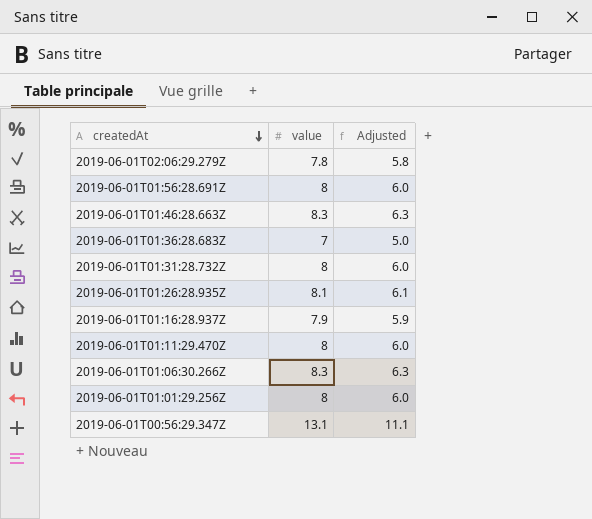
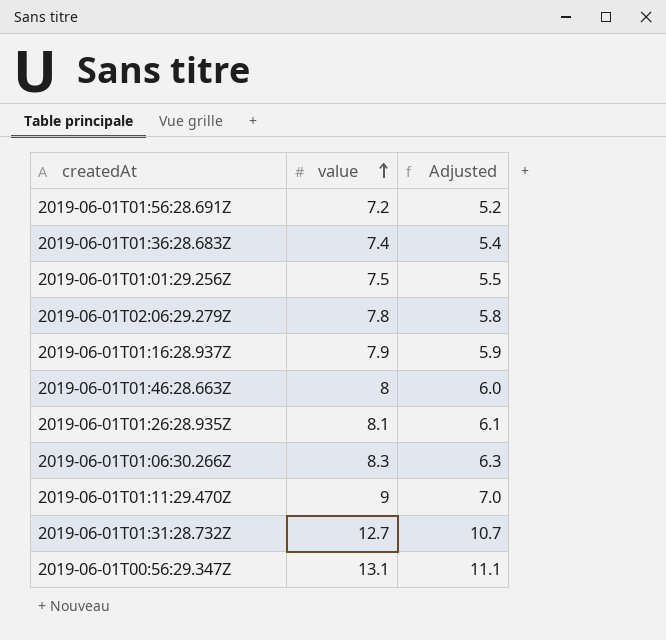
row order: createdAt descending -> value ascending
2019-06-01T01:56:28.691Z | value: 8 -> 7.2
2019-06-01T01:56:28.691Z | Adjusted: 6.0 -> 5.2
2019-06-01T01:36:28.683Z | value: 7 -> 7.4
2019-06-01T01:36:28.683Z | Adjusted: 5.0 -> 5.4
2019-06-01T01:01:29.256Z | value: 8 -> 7.5
2019-06-01T01:01:29.256Z | Adjusted: 6.0 -> 5.5
2019-06-01T01:46:28.663Z | value: 8.3 -> 8
2019-06-01T01:46:28.663Z | Adjusted: 6.3 -> 6.0
2019-06-01T01:11:29.470Z | value: 8 -> 9
2019-06-01T01:11:29.470Z | Adjusted: 6.0 -> 7.0
2019-06-01T01:31:28.732Z | value: 8 -> 12.7
2019-06-01T01:31:28.732Z | Adjusted: 6.0 -> 10.7

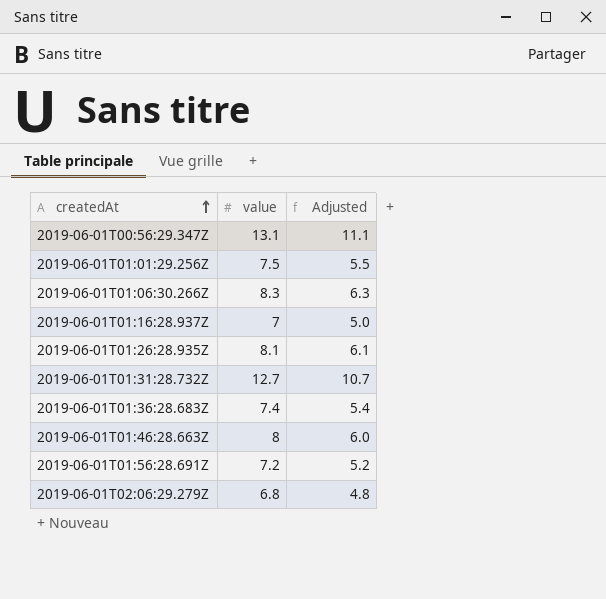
row order: value ascending -> createdAt ascending
row 2019-06-01T01:11:29.470Z: 9 | 7.0 -> none
2019-06-01T01:16:28.937Z | value: 7.9 -> 7
2019-06-01T01:16:28.937Z | Adjusted: 5.9 -> 5.0
2019-06-01T02:06:29.279Z | value: 7.8 -> 6.8
2019-06-01T02:06:29.279Z | Adjusted: 5.8 -> 4.8

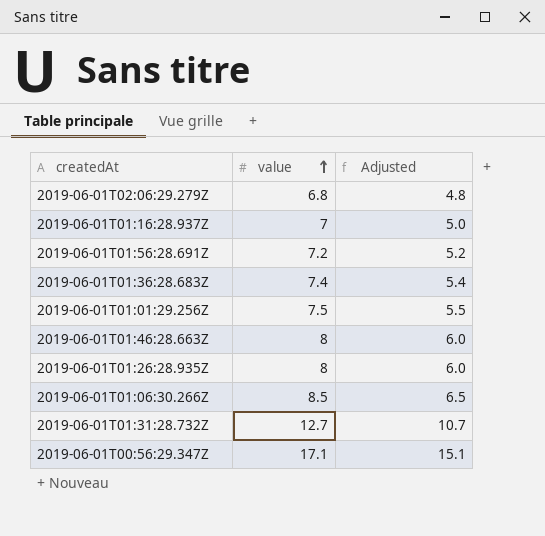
row order: createdAt ascending -> value ascending
2019-06-01T01:26:28.935Z | value: 8.1 -> 8
2019-06-01T01:26:28.935Z | Adjusted: 6.1 -> 6.0
2019-06-01T01:06:30.266Z | value: 8.3 -> 8.5
2019-06-01T01:06:30.266Z | Adjusted: 6.3 -> 6.5
2019-06-01T00:56:29.347Z | value: 13.1 -> 17.1
2019-06-01T00:56:29.347Z | Adjusted: 11.1 -> 15.1

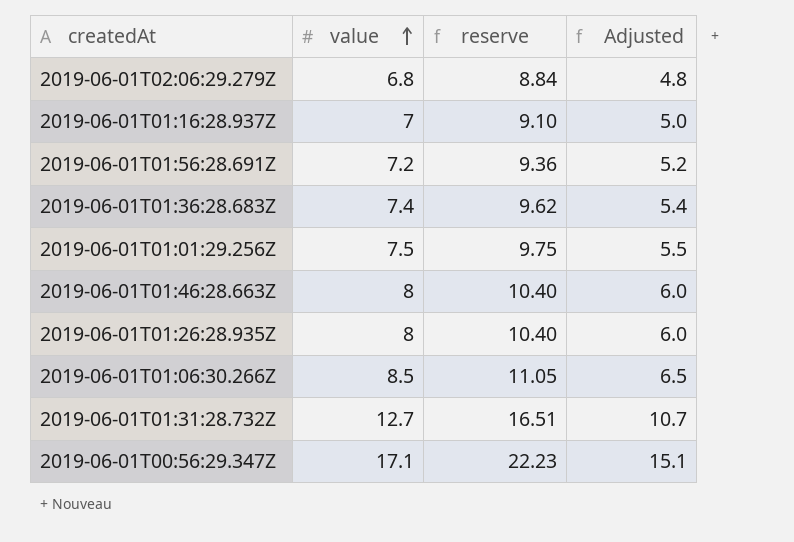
column reserve | formula: none -> [value] * 1.3

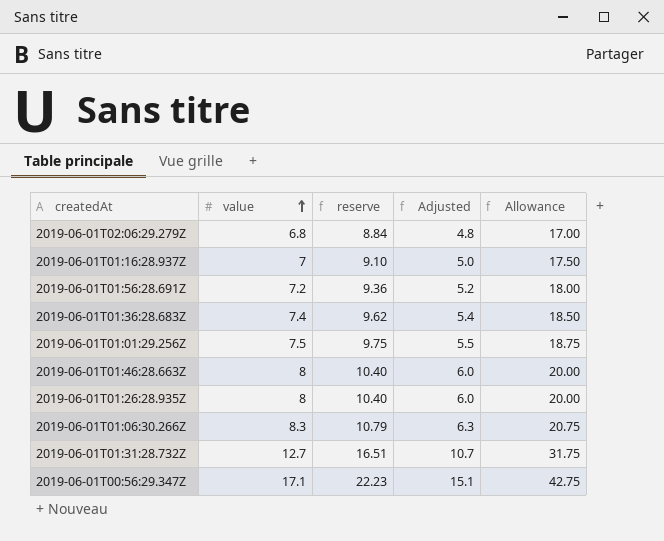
column Allowance | formula: none -> [value] * 2.5
2019-06-01T01:06:30.266Z | value: 8.5 -> 8.3
2019-06-01T01:06:30.266Z | reserve: 11.05 -> 10.79
2019-06-01T01:06:30.266Z | Adjusted: 6.5 -> 6.3

